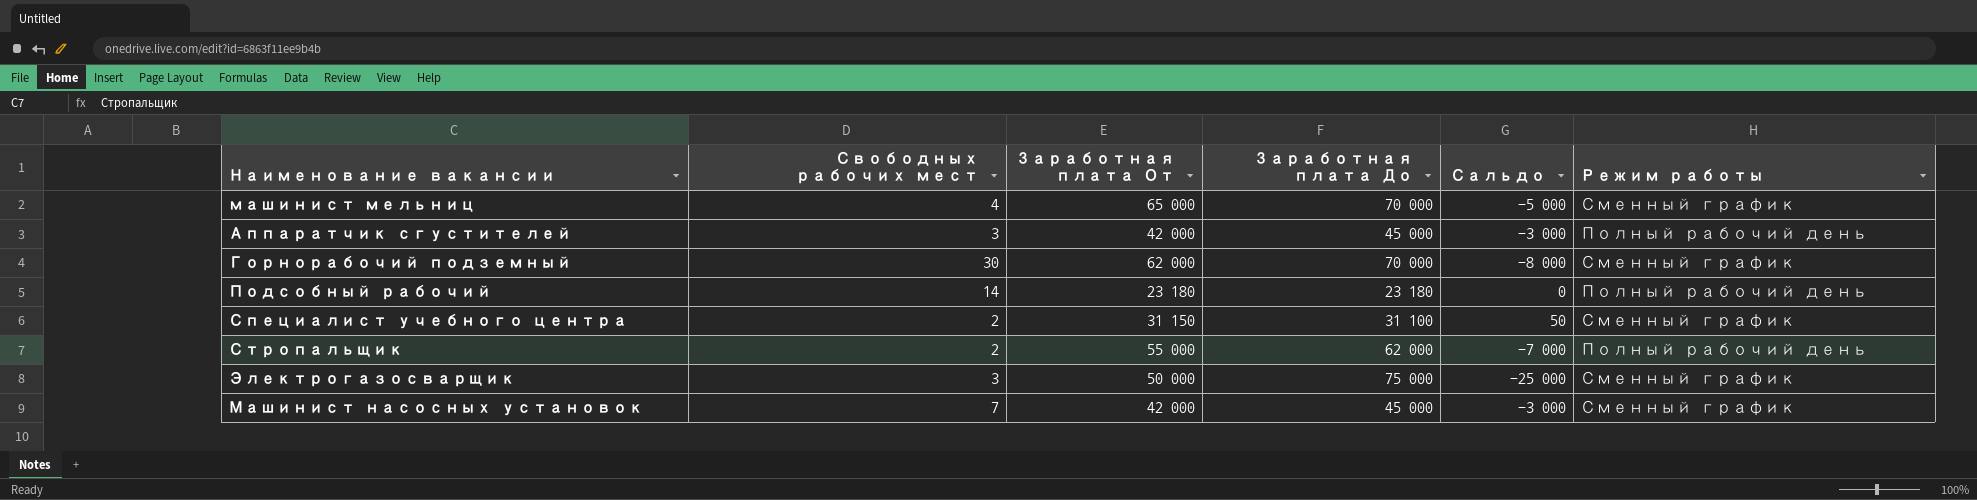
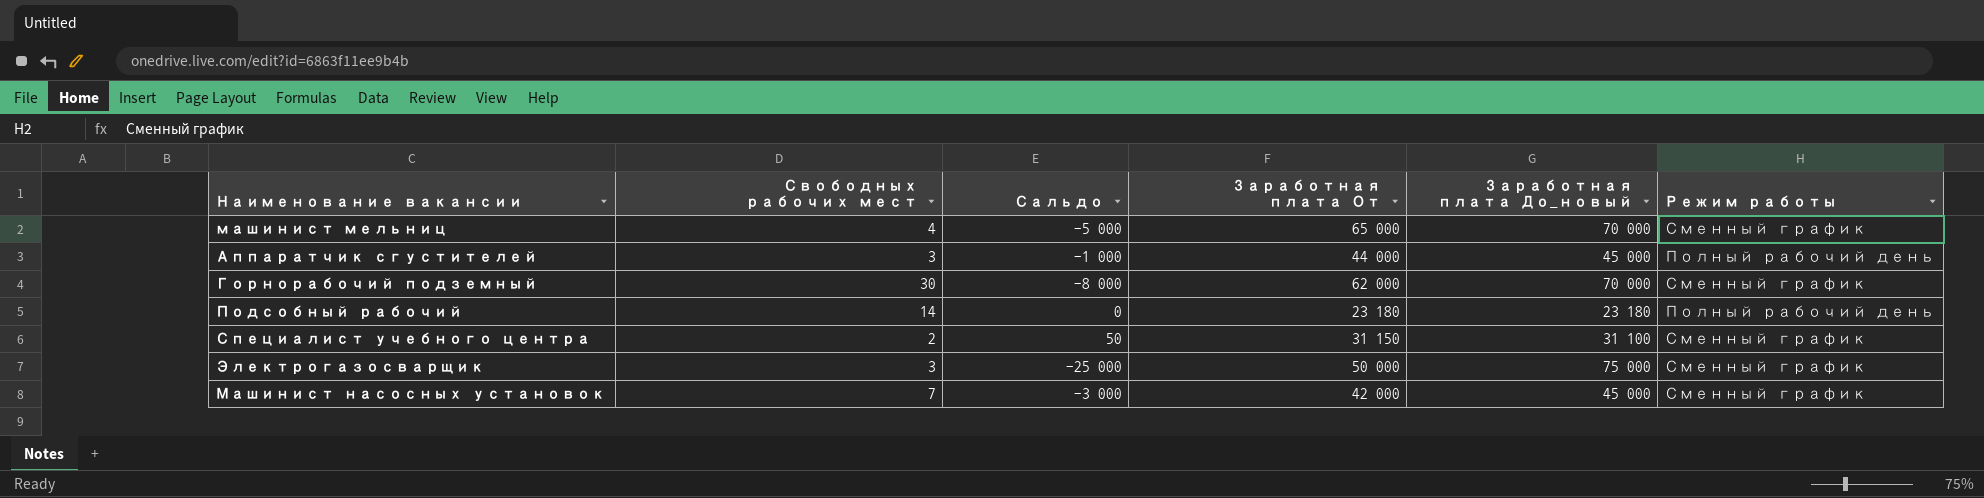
column Сальдо | position: 5 -> 3
column name: Заработная плата До -> Заработная плата До_новый
row Стропальщик: 2 | 55 000 | 62 000 | -7 000 | Полный рабочий день -> none
Аппаратчик сгустителей | Сальдо: -3 000 -> -1 000
Аппаратчик сгустителей | Заработная плата От: 42 000 -> 44 000

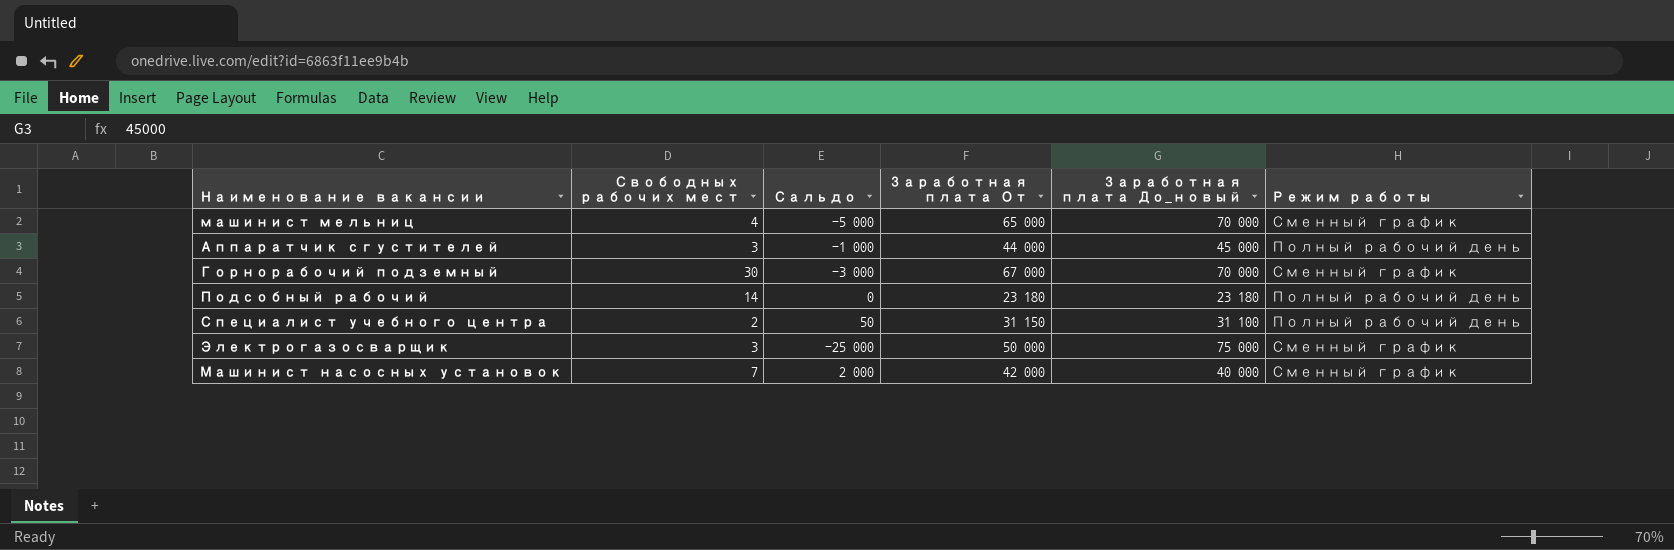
Горнорабочий подземный | Сальдо: -8 000 -> -3 000
Горнорабочий подземный | Заработная плата От: 62 000 -> 67 000
Специалист учебного центра | Режим работы: Сменный график -> Полный рабочий день
Машинист насосных установок | Сальдо: -3 000 -> 2 000
Машинист насосных установок | Заработная плата До_новый: 45 000 -> 40 000

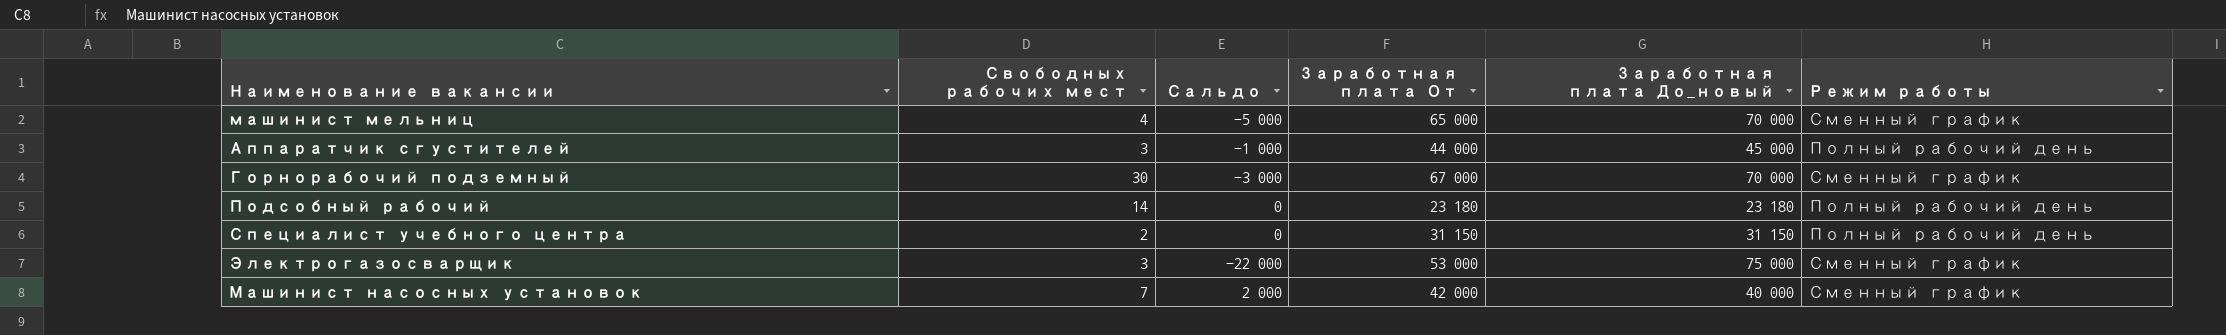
Специалист учебного центра | Сальдо: 50 -> 0
Специалист учебного центра | Заработная плата До_новый: 31 100 -> 31 150
Электрогазосварщик | Сальдо: -25 000 -> -22 000
Электрогазосварщик | Заработная плата От: 50 000 -> 53 000

